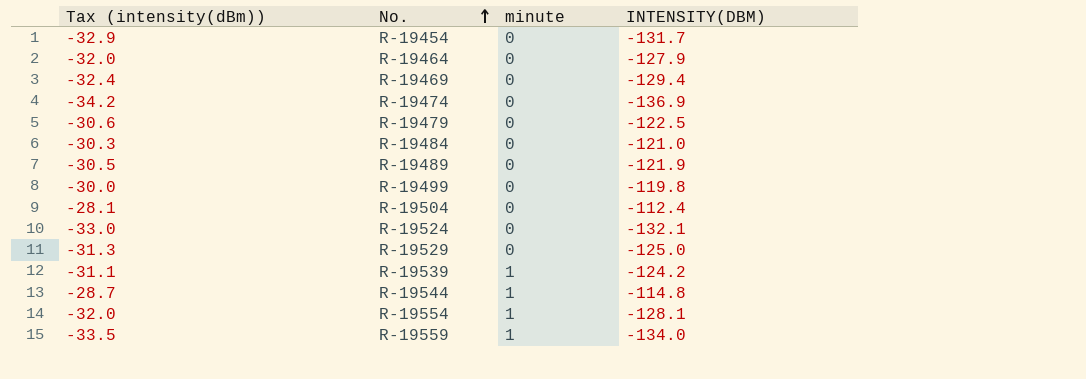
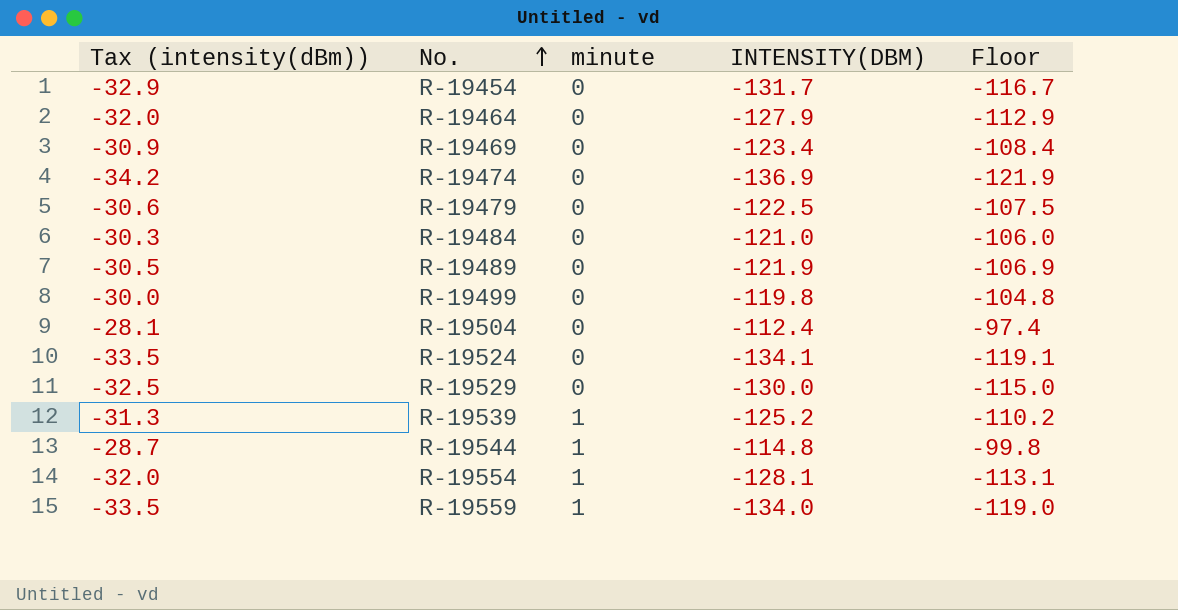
column Floor | formula: none -> [INTENSITY(DBM)] + 15
R-19469 | Tax (intensity(dBm)): -32.4 -> -30.9
R-19469 | INTENSITY(DBM): -129.4 -> -123.4
R-19524 | Tax (intensity(dBm)): -33.0 -> -33.5
R-19524 | INTENSITY(DBM): -132.1 -> -134.1
R-19529 | Tax (intensity(dBm)): -31.3 -> -32.5
R-19529 | INTENSITY(DBM): -125.0 -> -130.0
R-19539 | Tax (intensity(dBm)): -31.1 -> -31.3
R-19539 | INTENSITY(DBM): -124.2 -> -125.2

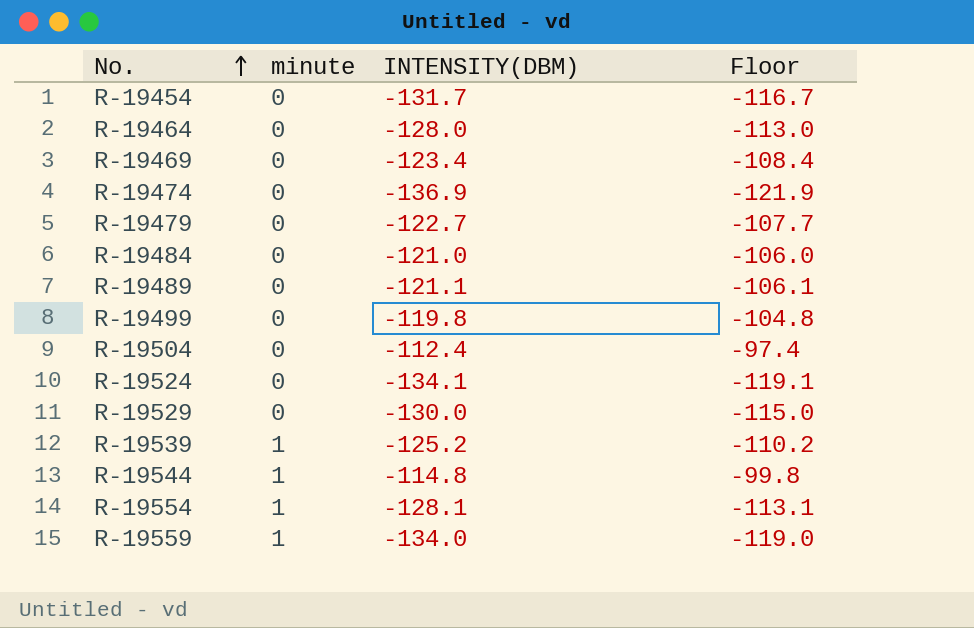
column Tax (intensity(dBm)) | formula: [INTENSITY(DBM)] * 0.25 -> none
R-19464 | INTENSITY(DBM): -127.9 -> -128.0
R-19464 | Floor: -112.9 -> -113.0
R-19479 | INTENSITY(DBM): -122.5 -> -122.7
R-19479 | Floor: -107.5 -> -107.7
R-19489 | INTENSITY(DBM): -121.9 -> -121.1
R-19489 | Floor: -106.9 -> -106.1

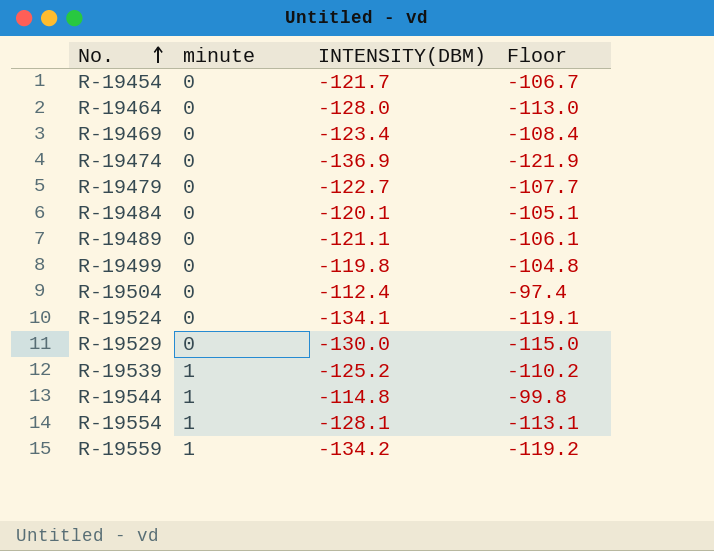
R-19454 | INTENSITY(DBM): -131.7 -> -121.7
R-19454 | Floor: -116.7 -> -106.7
R-19484 | INTENSITY(DBM): -121.0 -> -120.1
R-19484 | Floor: -106.0 -> -105.1
R-19559 | INTENSITY(DBM): -134.0 -> -134.2
R-19559 | Floor: -119.0 -> -119.2

